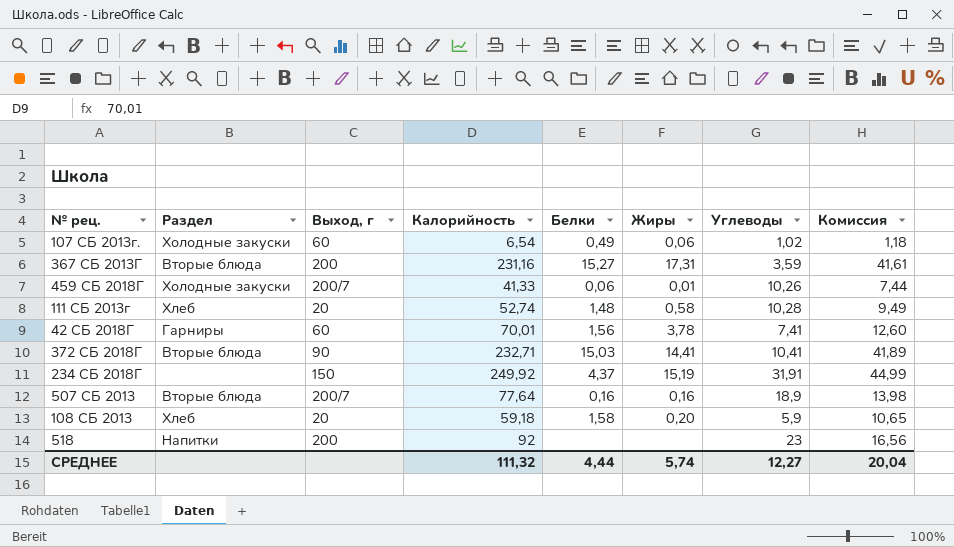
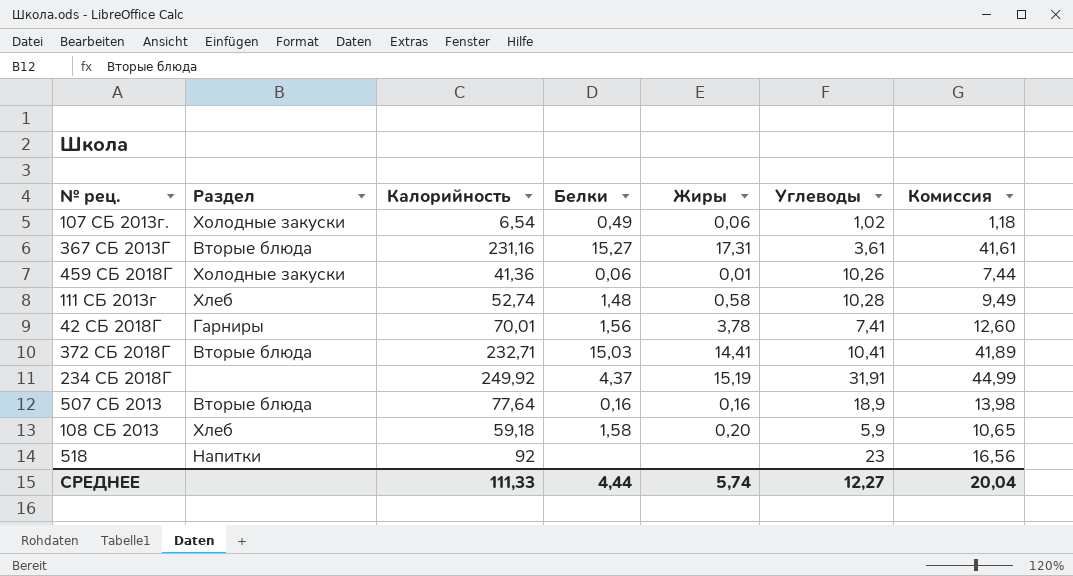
column Выход, г | position: 3 -> none
367 СБ 2013Г | Углеводы: 3,59 -> 3,61
459 СБ 2018Г | Калорийность: 41,33 -> 41,36
СРЕДНЕЕ | Калорийность: 111,32 -> 111,33

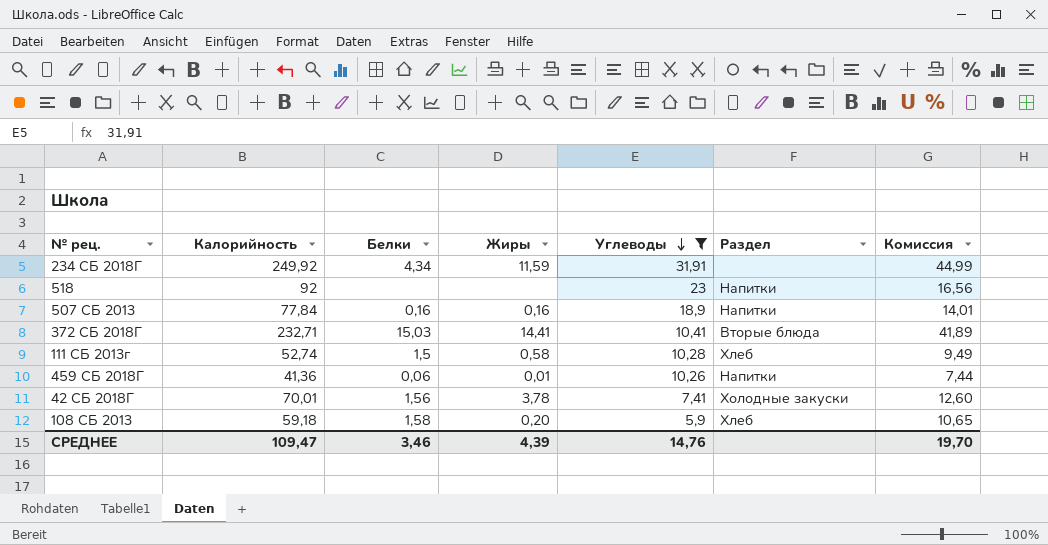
filter: none -> Углеводы >= 5,9
row order: none -> Углеводы descending
column Раздел | position: 2 -> 6
234 СБ 2018Г | Белки: 4,37 -> 4,34
234 СБ 2018Г | Жиры: 15,19 -> 11,59
507 СБ 2013 | Калорийность: 77,64 -> 77,84
507 СБ 2013 | Раздел: Вторые блюда -> Напитки
507 СБ 2013 | Комиссия: 13,98 -> 14,01
111 СБ 2013г | Белки: 1,48 -> 1,5
459 СБ 2018Г | Раздел: Холодные закуски -> Напитки
42 СБ 2018Г | Раздел: Гарниры -> Холодные закуски
СРЕДНЕЕ | Калорийность: 111,33 -> 109,47
СРЕДНЕЕ | Белки: 4,44 -> 3,46
СРЕДНЕЕ | Жиры: 5,74 -> 4,39
СРЕДНЕЕ | Углеводы: 12,27 -> 14,76
СРЕДНЕЕ | Комиссия: 20,04 -> 19,70

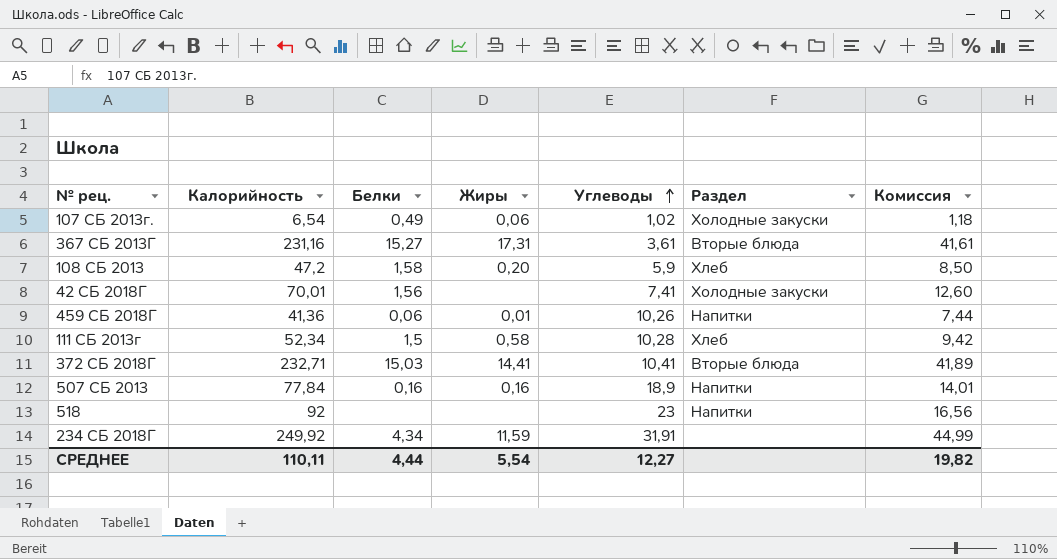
filter: Углеводы >= 5,9 -> none
row order: Углеводы descending -> Углеводы ascending
108 СБ 2013 | Калорийность: 59,18 -> 47,2
108 СБ 2013 | Комиссия: 10,65 -> 8,50
42 СБ 2018Г | Жиры: 3,78 -> none
111 СБ 2013г | Калорийность: 52,74 -> 52,34
111 СБ 2013г | Комиссия: 9,49 -> 9,42
СРЕДНЕЕ | Калорийность: 109,47 -> 110,11
СРЕДНЕЕ | Белки: 3,46 -> 4,44
СРЕДНЕЕ | Жиры: 4,39 -> 5,54
СРЕДНЕЕ | Углеводы: 14,76 -> 12,27
СРЕДНЕЕ | Комиссия: 19,70 -> 19,82

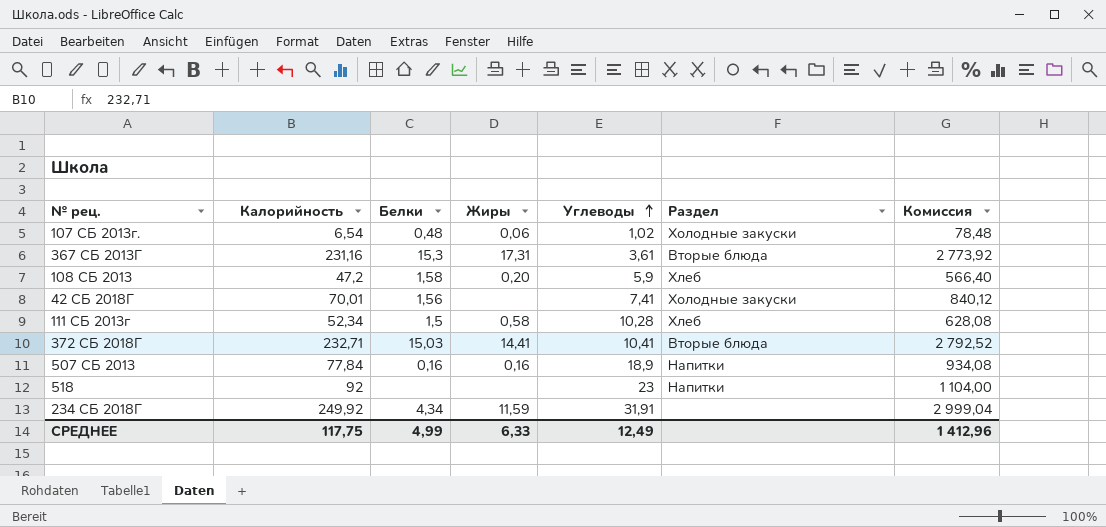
column Комиссия | formula: [Калорийность] * 0,18 -> [Калорийность] * 12
row 459 СБ 2018Г: 41,36 | 0,06 | 0,01 | 10,26 | Напитки | 7,44 -> none
107 СБ 2013г. | Белки: 0,49 -> 0,48
367 СБ 2013Г | Белки: 15,27 -> 15,3
СРЕДНЕЕ | Калорийность: 110,11 -> 117,75
СРЕДНЕЕ | Белки: 4,44 -> 4,99
СРЕДНЕЕ | Жиры: 5,54 -> 6,33
СРЕДНЕЕ | Углеводы: 12,27 -> 12,49
СРЕДНЕЕ | Комиссия: 19,82 -> 1 412,96

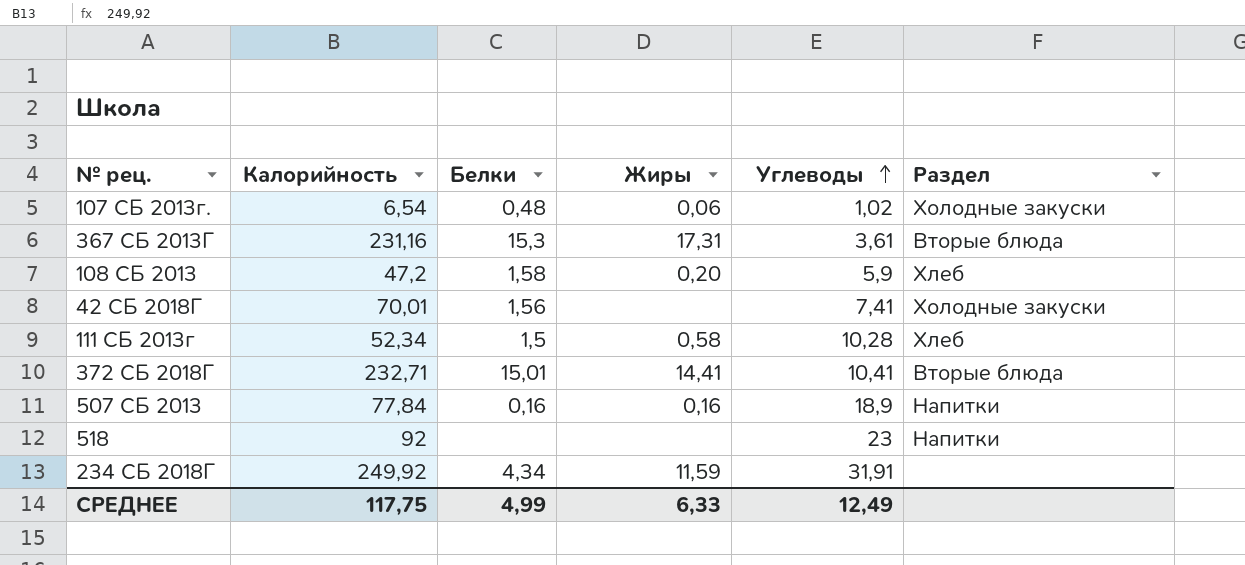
column Комиссия | formula: [Калорийность] * 12 -> none
372 СБ 2018Г | Белки: 15,03 -> 15,01

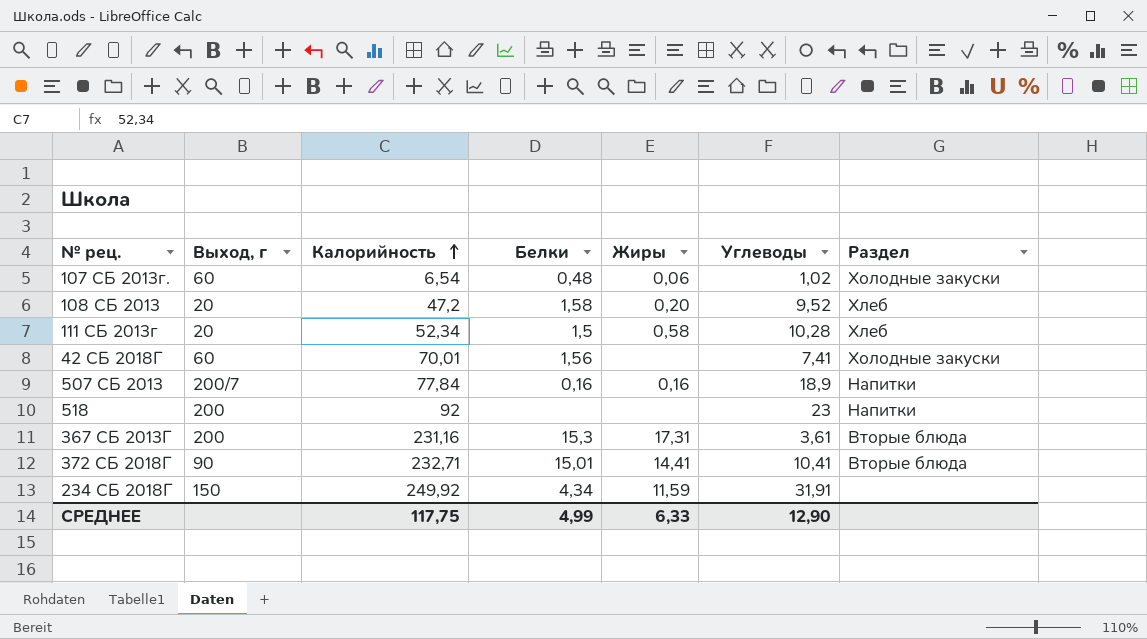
row order: Углеводы ascending -> Калорийность ascending
column Выход, г | position: none -> 2
108 СБ 2013 | Углеводы: 5,9 -> 9,52
СРЕДНЕЕ | Углеводы: 12,49 -> 12,90

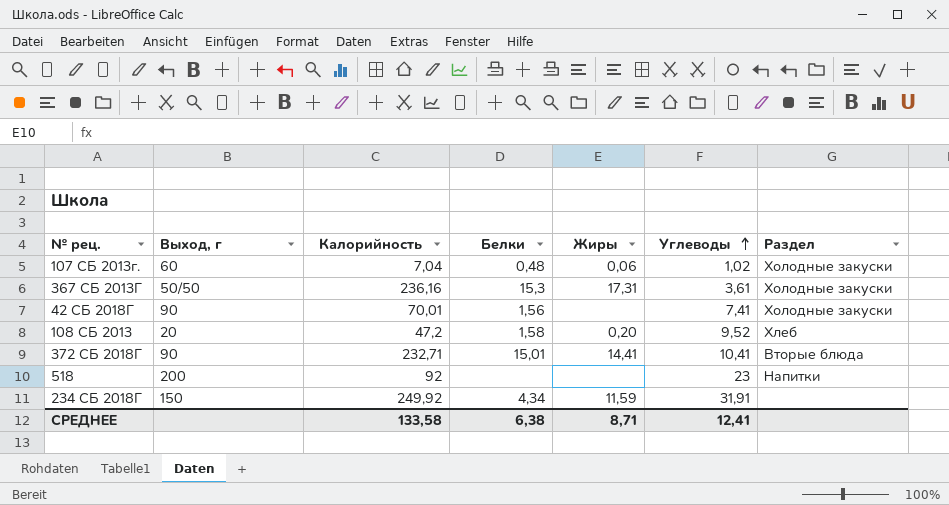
row order: Калорийность ascending -> Углеводы ascending
row 111 СБ 2013г: 20 | 52,34 | 1,5 | 0,58 | 10,28 | Хлеб -> none
row 507 СБ 2013: 200/7 | 77,84 | 0,16 | 0,16 | 18,9 | Напитки -> none
107 СБ 2013г. | Калорийность: 6,54 -> 7,04
367 СБ 2013Г | Выход, г: 200 -> 50/50
367 СБ 2013Г | Калорийность: 231,16 -> 236,16
367 СБ 2013Г | Раздел: Вторые блюда -> Холодные закуски
42 СБ 2018Г | Выход, г: 60 -> 90
СРЕДНЕЕ | Калорийность: 117,75 -> 133,58
СРЕДНЕЕ | Белки: 4,99 -> 6,38
СРЕДНЕЕ | Жиры: 6,33 -> 8,71
СРЕДНЕЕ | Углеводы: 12,90 -> 12,41

